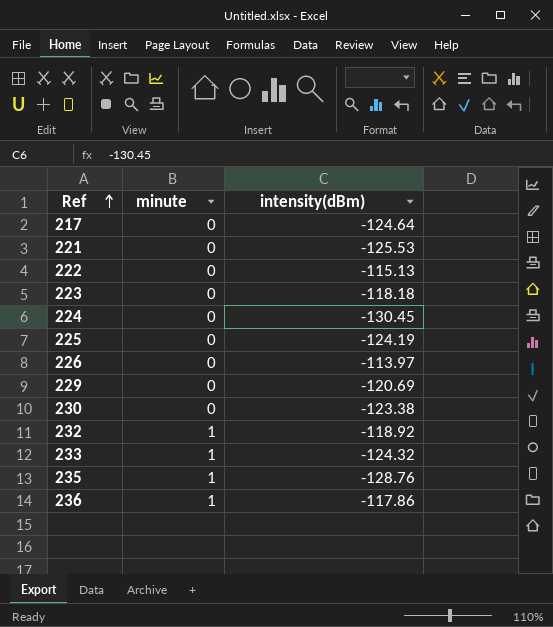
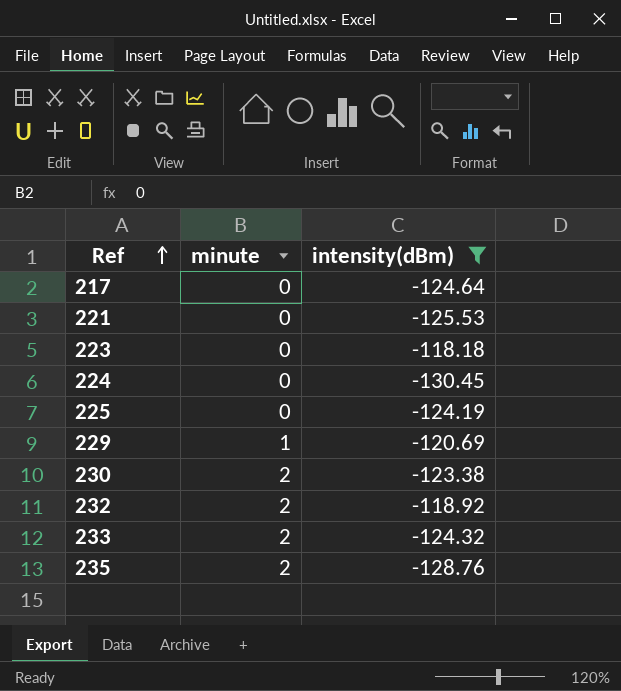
filter: none -> intensity(dBm) <= -118.18
229 | minute: 0 -> 1
230 | minute: 0 -> 2
232 | minute: 1 -> 2
233 | minute: 1 -> 2
235 | minute: 1 -> 2

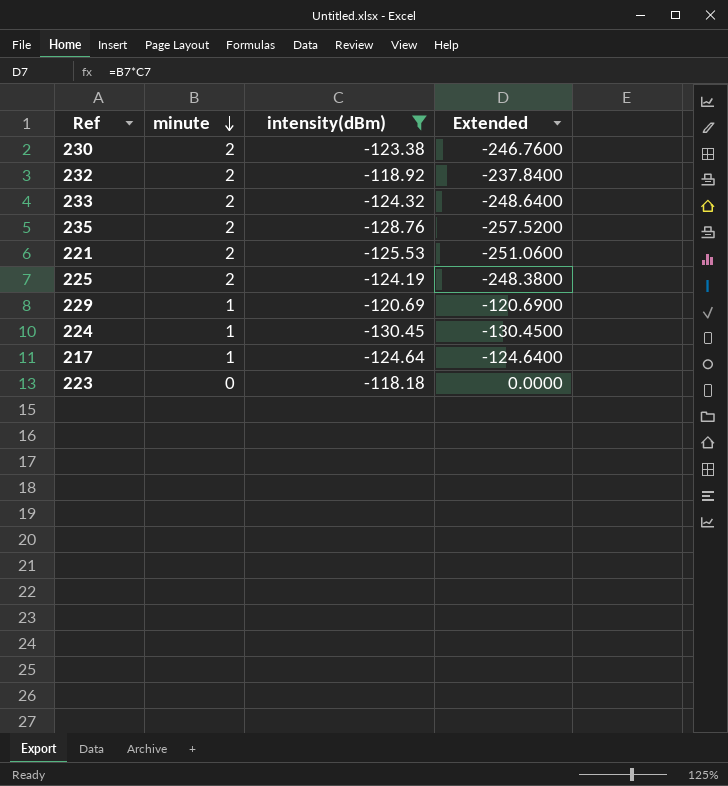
row order: Ref ascending -> minute descending
column Extended | formula: none -> [minute] * [intensity(dBm)]
221 | minute: 0 -> 2
225 | minute: 0 -> 2
224 | minute: 0 -> 1
217 | minute: 0 -> 1

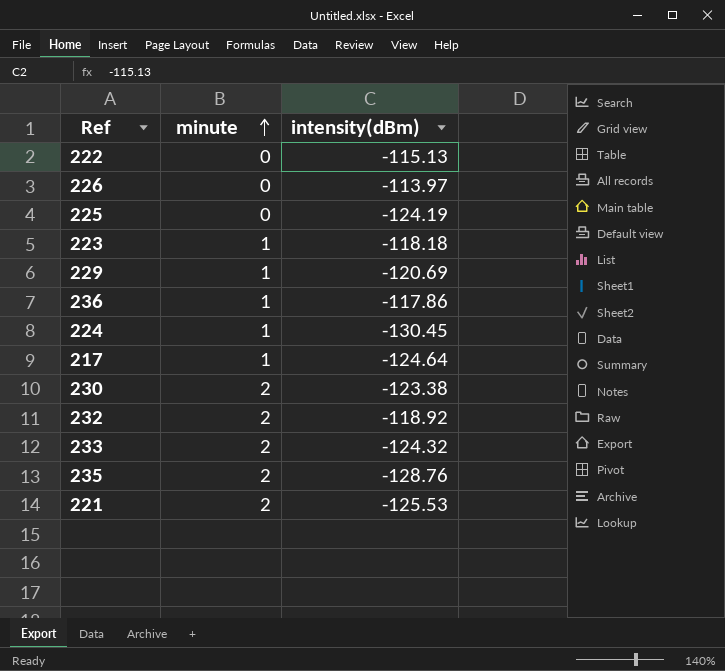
filter: intensity(dBm) <= -118.18 -> none
row order: minute descending -> minute ascending
column Extended | formula: [minute] * [intensity(dBm)] -> none
225 | minute: 2 -> 0
223 | minute: 0 -> 1

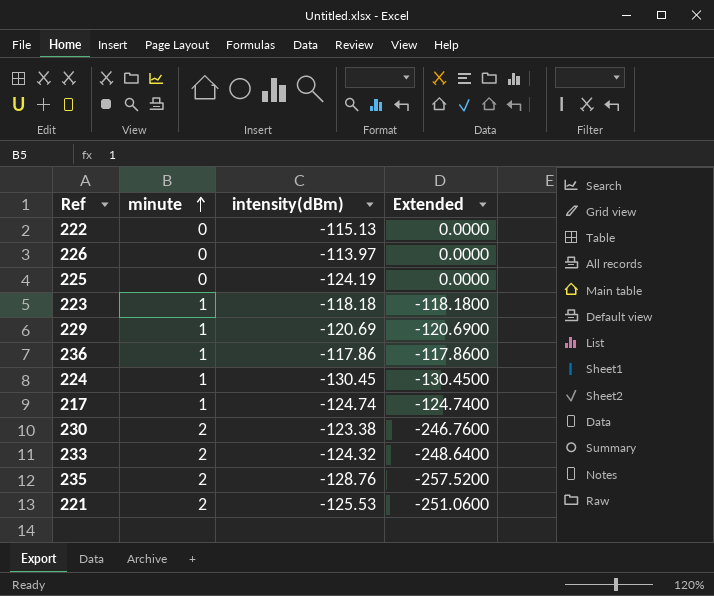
column Extended | formula: none -> [minute] * [intensity(dBm)]
row 232: 2 | -118.92 -> none
217 | intensity(dBm): -124.64 -> -124.74

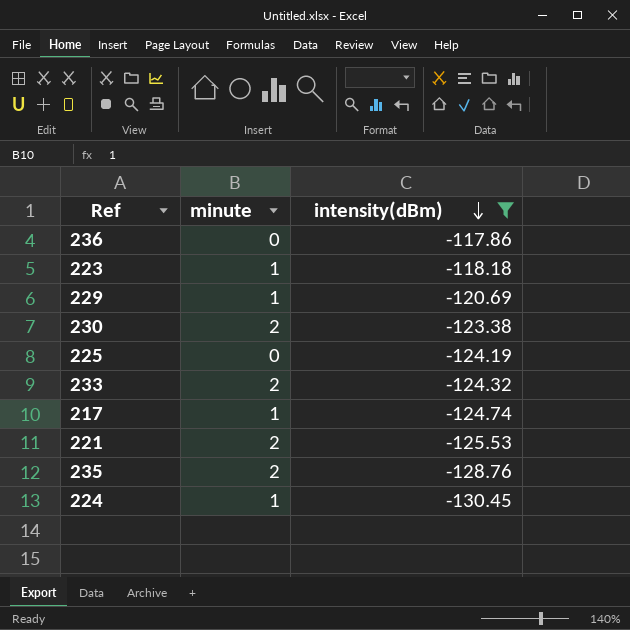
filter: none -> intensity(dBm) <= -117.86
row order: minute ascending -> intensity(dBm) descending
column Extended | formula: [minute] * [intensity(dBm)] -> none
236 | minute: 1 -> 0

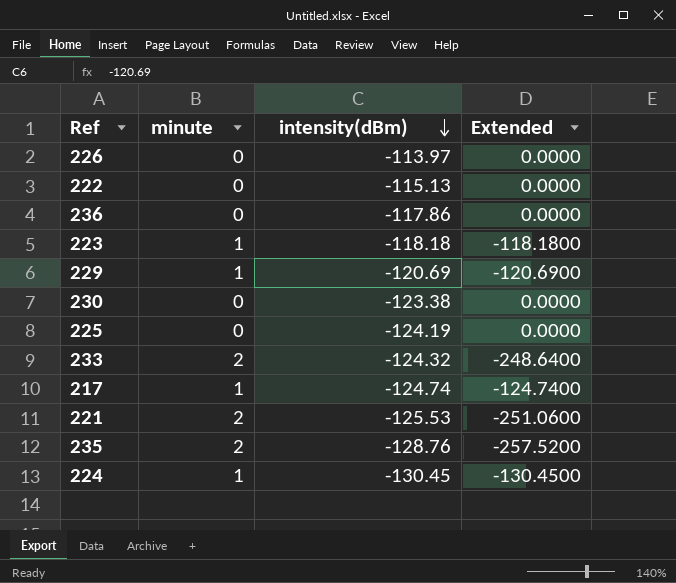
filter: intensity(dBm) <= -117.86 -> none
column Extended | formula: none -> [minute] * [intensity(dBm)]
230 | minute: 2 -> 0

